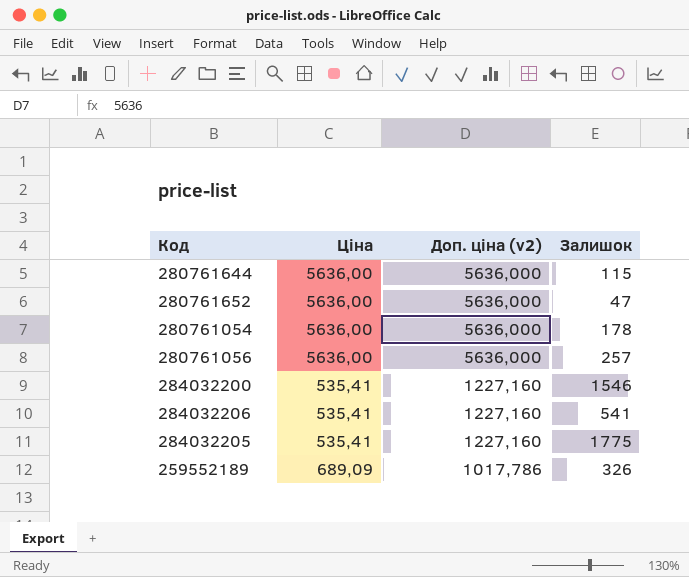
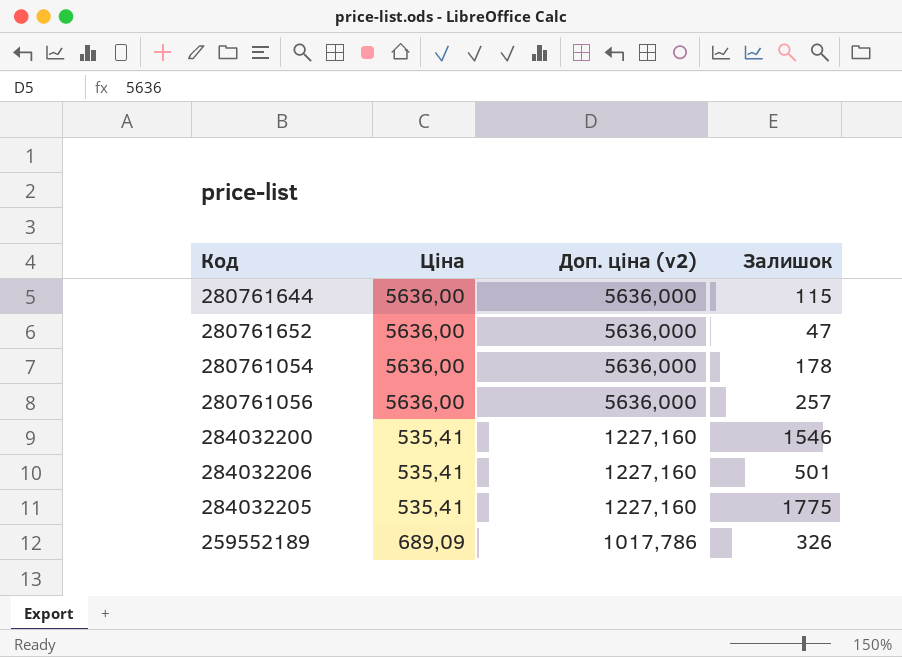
284032206 | Залишок: 541 -> 501

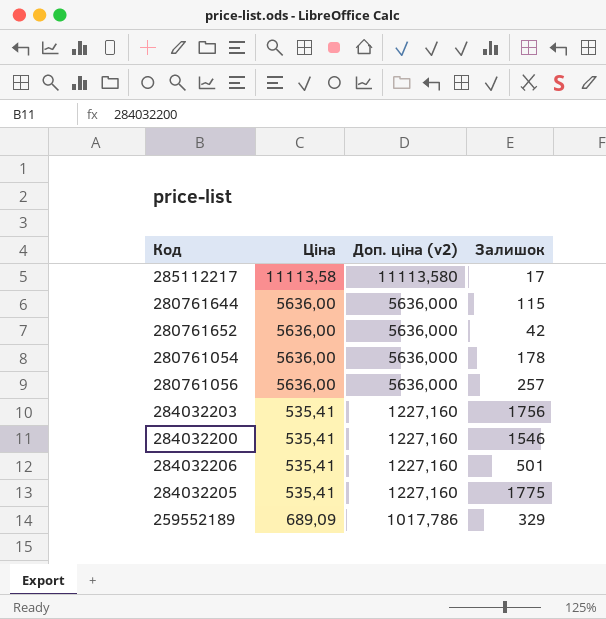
row 285112217: none -> 11113,58 | 11113,580 | 17
280761652 | Залишок: 47 -> 42
row 284032203: none -> 535,41 | 1227,160 | 1756
259552189 | Залишок: 326 -> 329

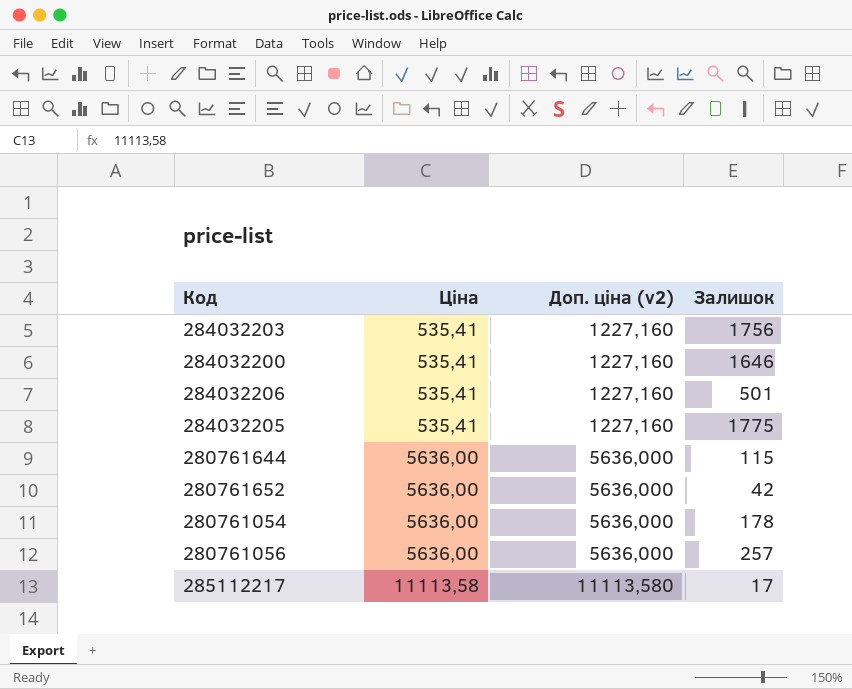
row order: Доп. ціна (v2) descending -> Ціна ascending
row 259552189: 689,09 | 1017,786 | 329 -> none
284032200 | Залишок: 1546 -> 1646

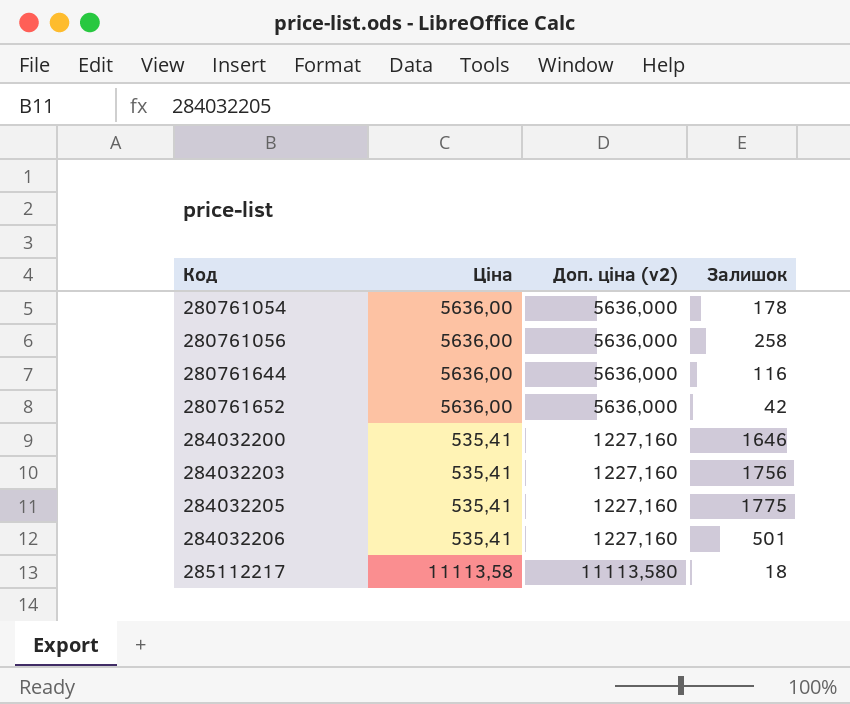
row order: Ціна ascending -> Код ascending
280761056 | Залишок: 257 -> 258
280761644 | Залишок: 115 -> 116
285112217 | Залишок: 17 -> 18

